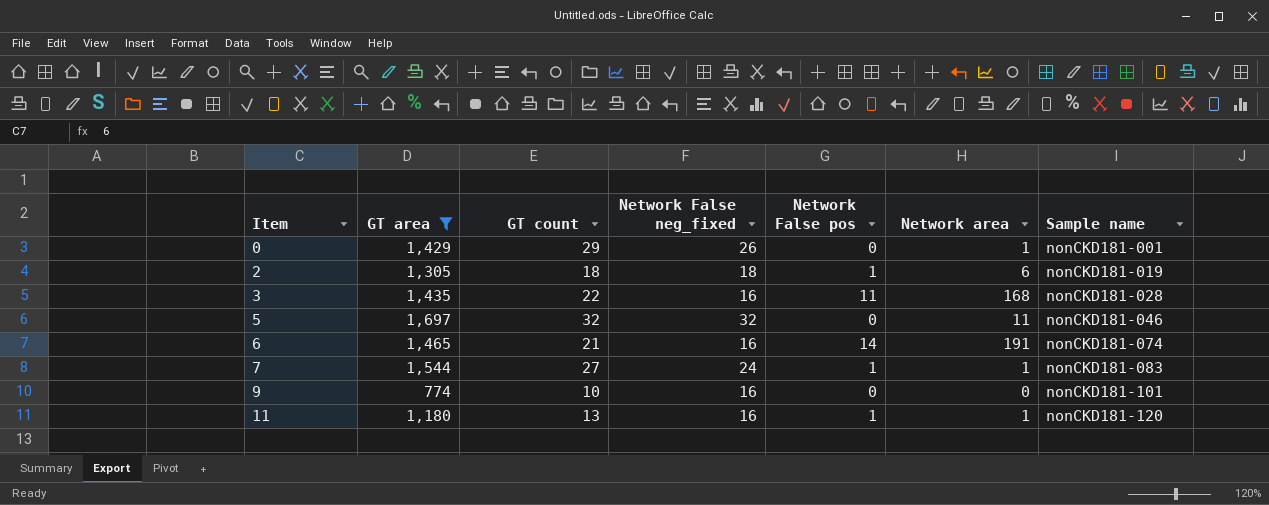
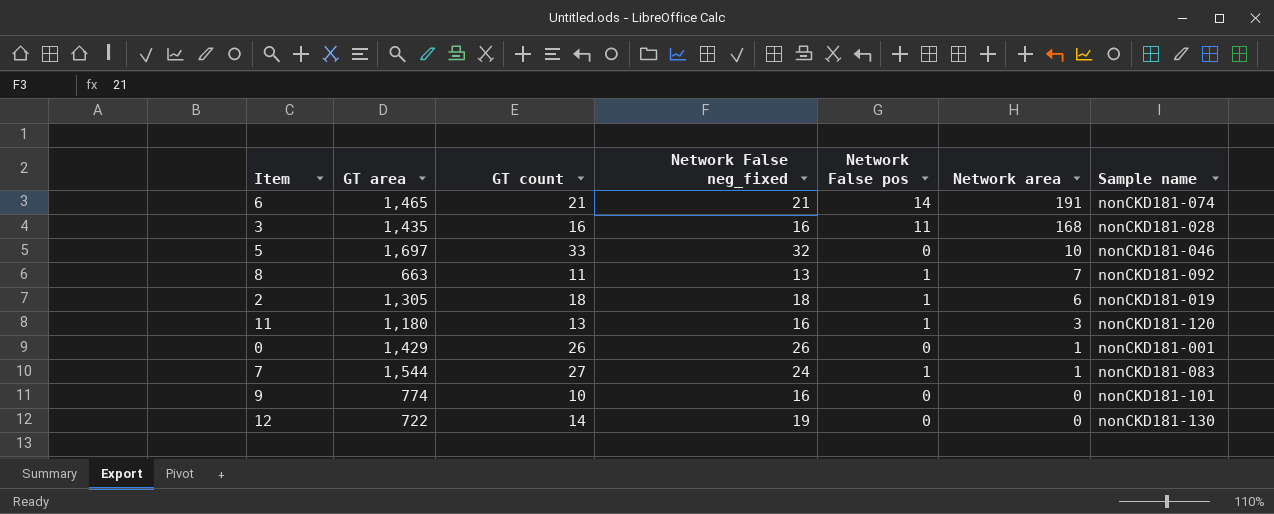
filter: GT area >= 774 -> none
row order: Item ascending -> Network area descending
6 | Network False neg_fixed: 16 -> 21
3 | GT count: 22 -> 16
5 | GT count: 32 -> 33
5 | Network area: 11 -> 10
11 | Network area: 1 -> 3
0 | GT count: 29 -> 26

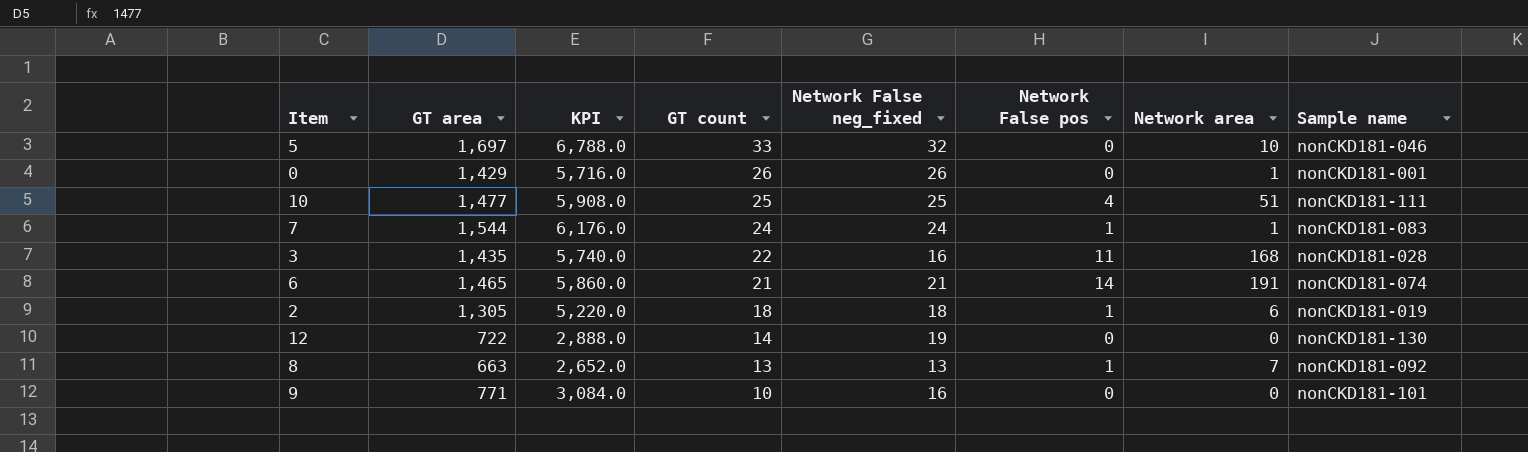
row order: Network area descending -> GT count descending
column KPI | formula: none -> [GT area] * 4
row 11: 1,180 | 13 | 16 | 1 | 3 | nonCKD181-120 -> none
row 10: none -> 1,477 | 5,908.0 | 25 | 25 | 4 | 51 | nonCKD181-111
7 | GT count: 27 -> 24
3 | GT count: 16 -> 22
8 | GT count: 11 -> 13
9 | GT area: 774 -> 771

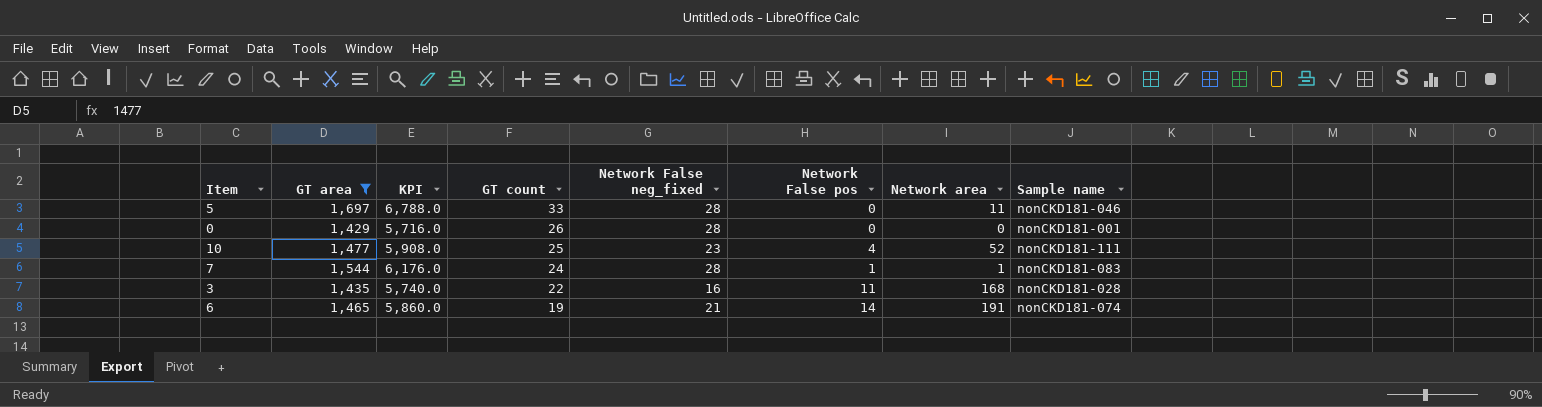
filter: none -> GT area >= 1,429
5 | Network False neg_fixed: 32 -> 28
5 | Network area: 10 -> 11
0 | Network False neg_fixed: 26 -> 28
0 | Network area: 1 -> 0
10 | Network False neg_fixed: 25 -> 23
10 | Network area: 51 -> 52
7 | Network False neg_fixed: 24 -> 28
6 | GT count: 21 -> 19

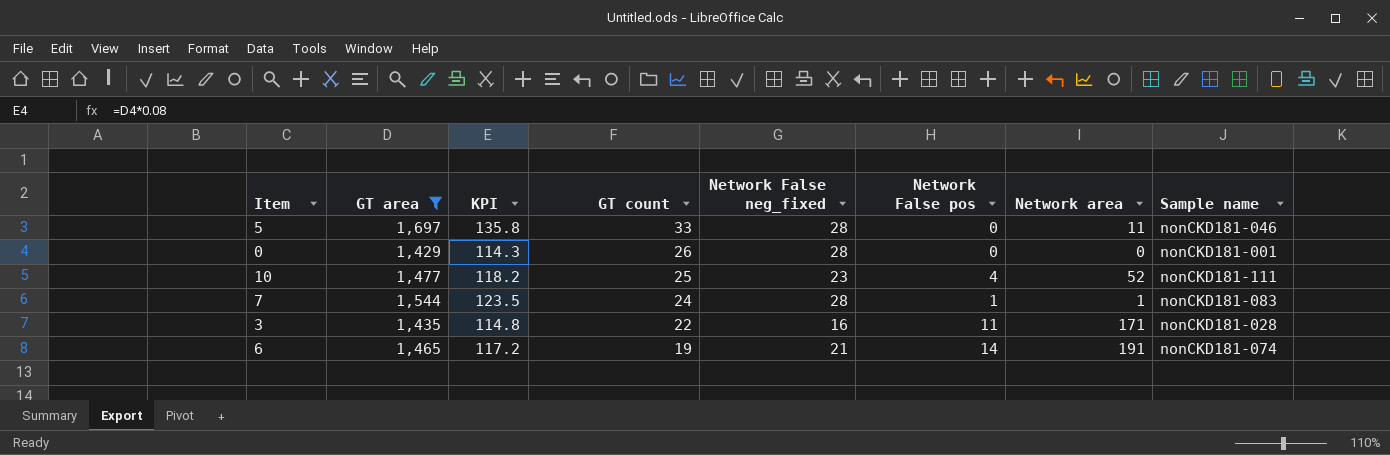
column KPI | formula: [GT area] * 4 -> [GT area] * 0.08
3 | Network area: 168 -> 171

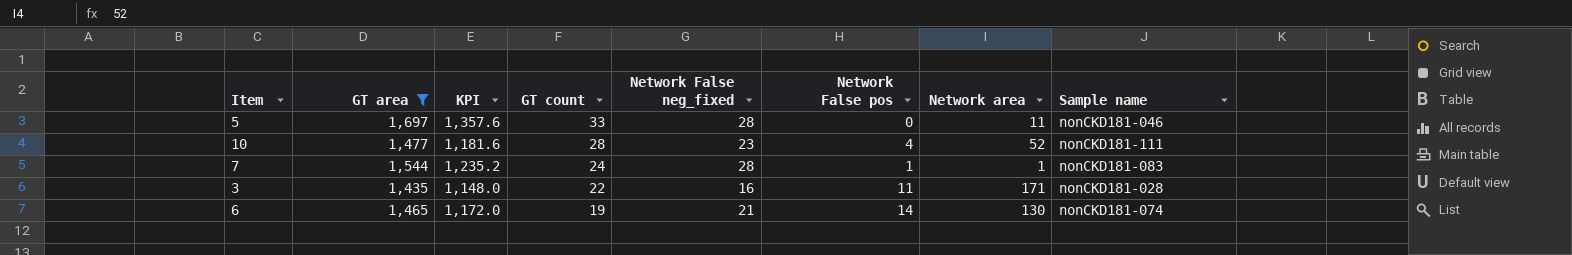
column KPI | formula: [GT area] * 0.08 -> [GT area] * 0.8
row 0: 1,429 | 114.3 | 26 | 28 | 0 | 0 | nonCKD181-001 -> none
10 | GT count: 25 -> 28
6 | Network area: 191 -> 130

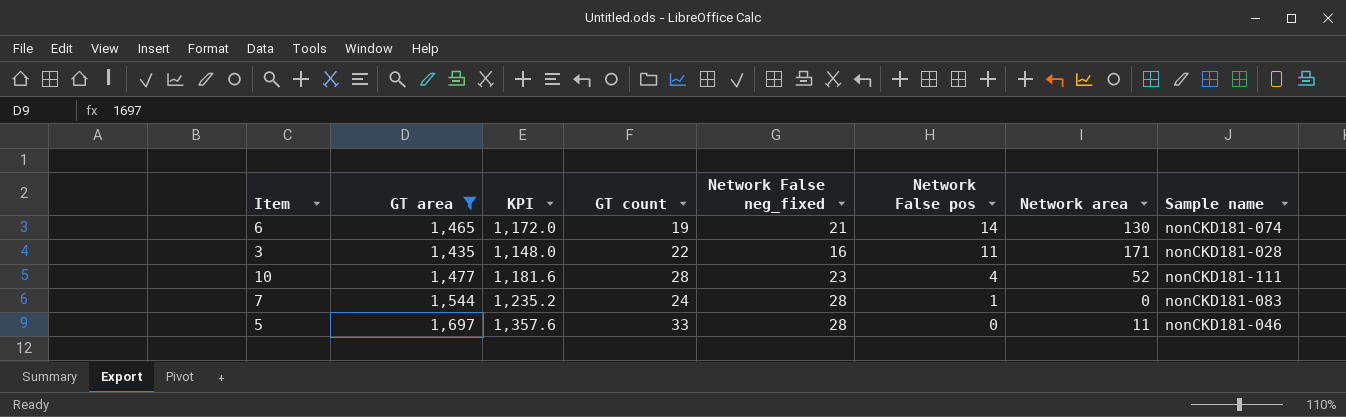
row order: GT count descending -> Network False pos descending
7 | Network area: 1 -> 0

